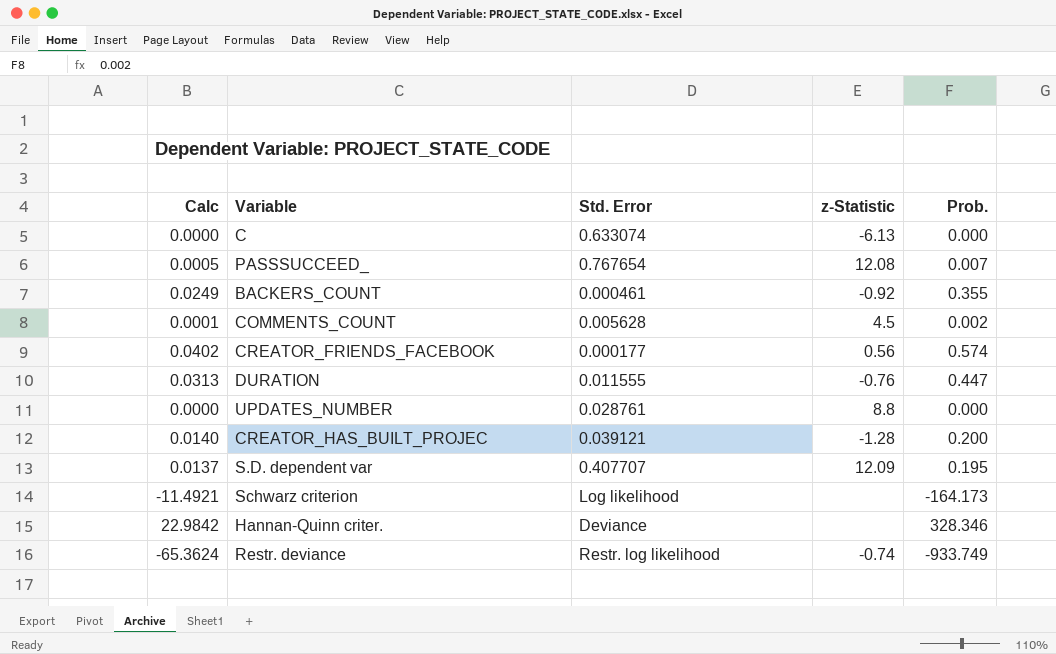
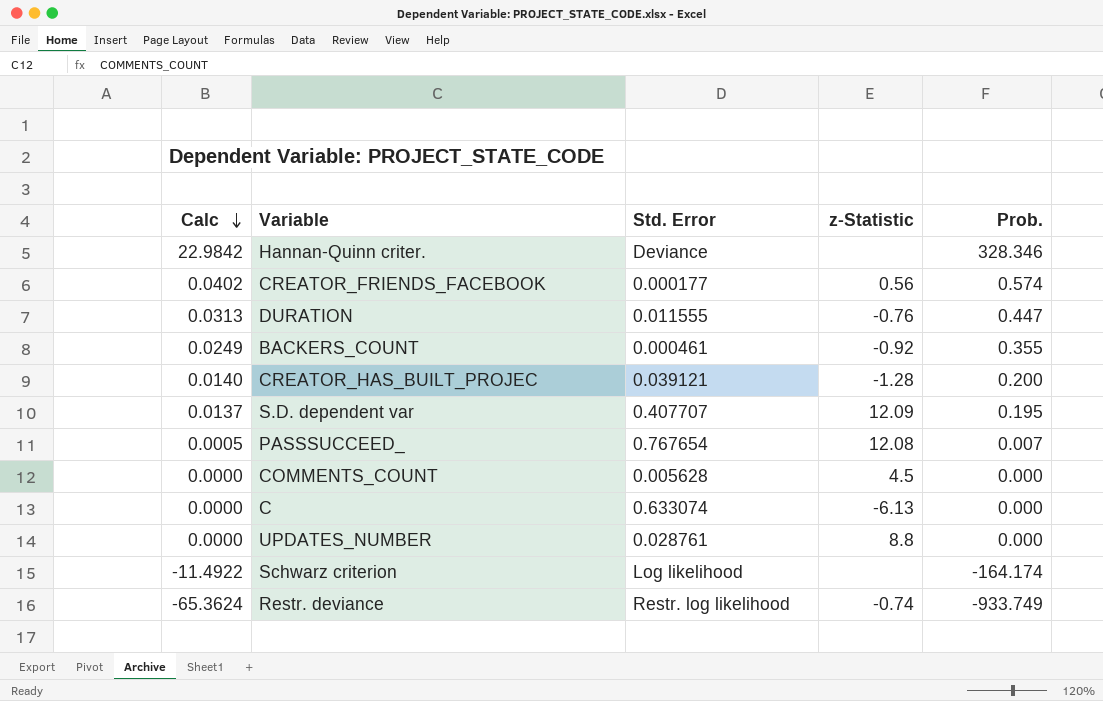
row order: none -> Calc descending
COMMENTS_COUNT | Calc: 0.0001 -> 0.0000
COMMENTS_COUNT | Prob.: 0.002 -> 0.000
Schwarz criterion | Calc: -11.4921 -> -11.4922
Schwarz criterion | Prob.: -164.173 -> -164.174

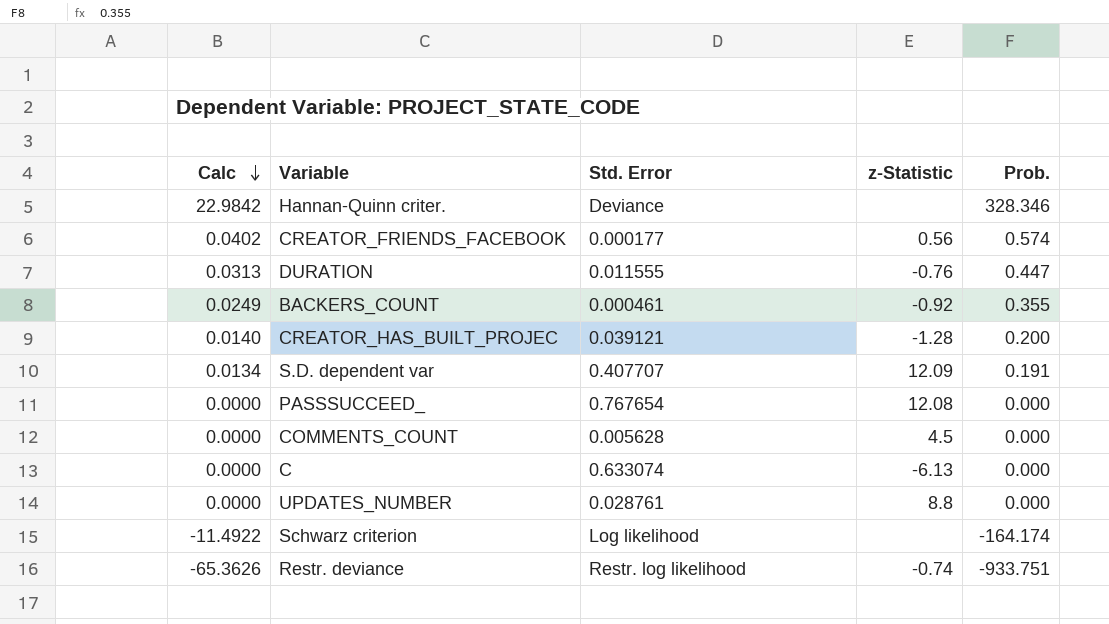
S.D. dependent var | Calc: 0.0137 -> 0.0134
S.D. dependent var | Prob.: 0.195 -> 0.191
PASSSUCCEED_ | Calc: 0.0005 -> 0.0000
PASSSUCCEED_ | Prob.: 0.007 -> 0.000
Restr. deviance | Calc: -65.3624 -> -65.3626
Restr. deviance | Prob.: -933.749 -> -933.751

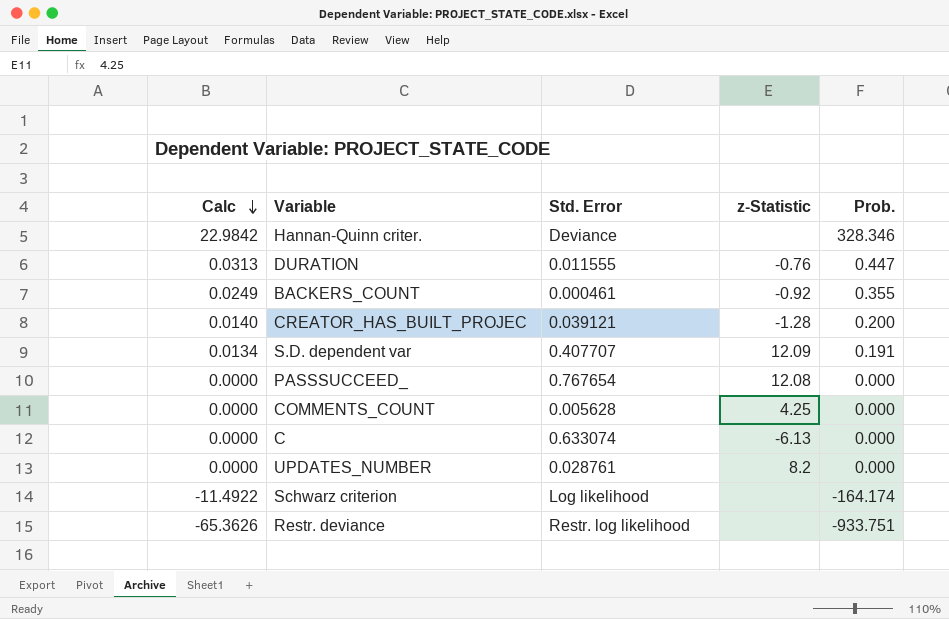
row CREATOR_FRIENDS_FACEBOOK: 0.0402 | 0.000177 | 0.56 | 0.574 -> none
COMMENTS_COUNT | z-Statistic: 4.5 -> 4.25
UPDATES_NUMBER | z-Statistic: 8.8 -> 8.2
Restr. deviance | z-Statistic: -0.74 -> none

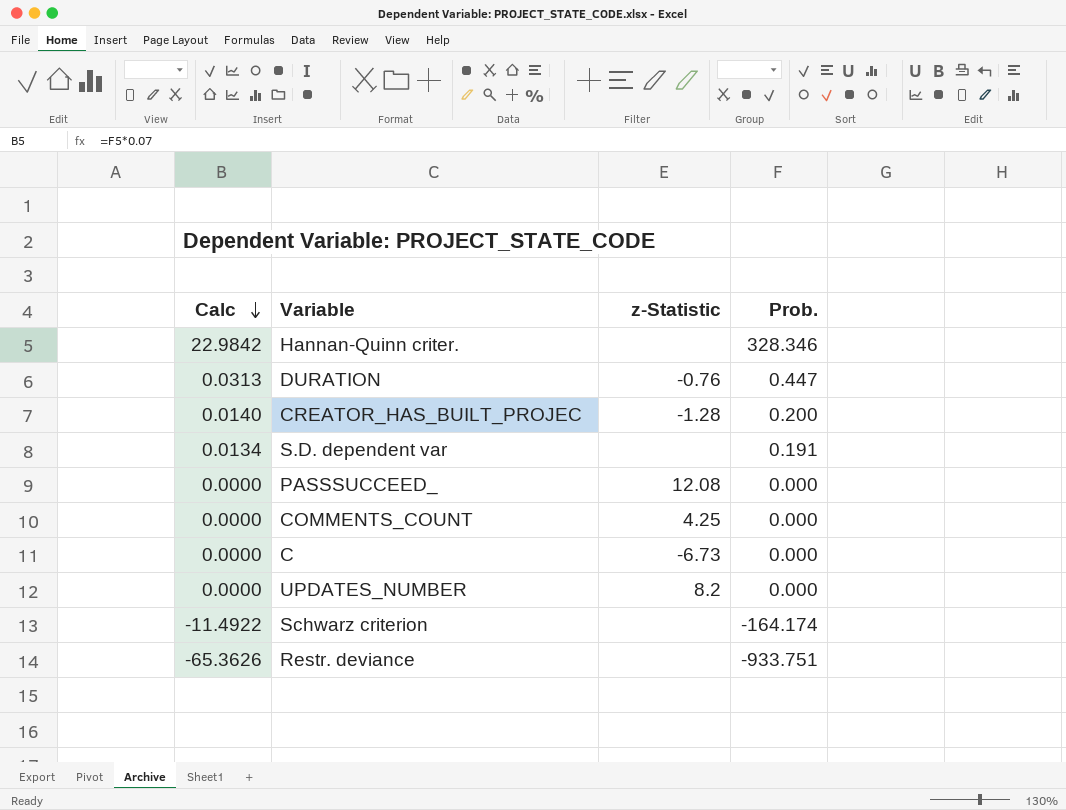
column Std. Error | position: 3 -> none
row BACKERS_COUNT: 0.0249 | 0.000461 | -0.92 | 0.355 -> none
S.D. dependent var | z-Statistic: 12.09 -> none
C | z-Statistic: -6.13 -> -6.73

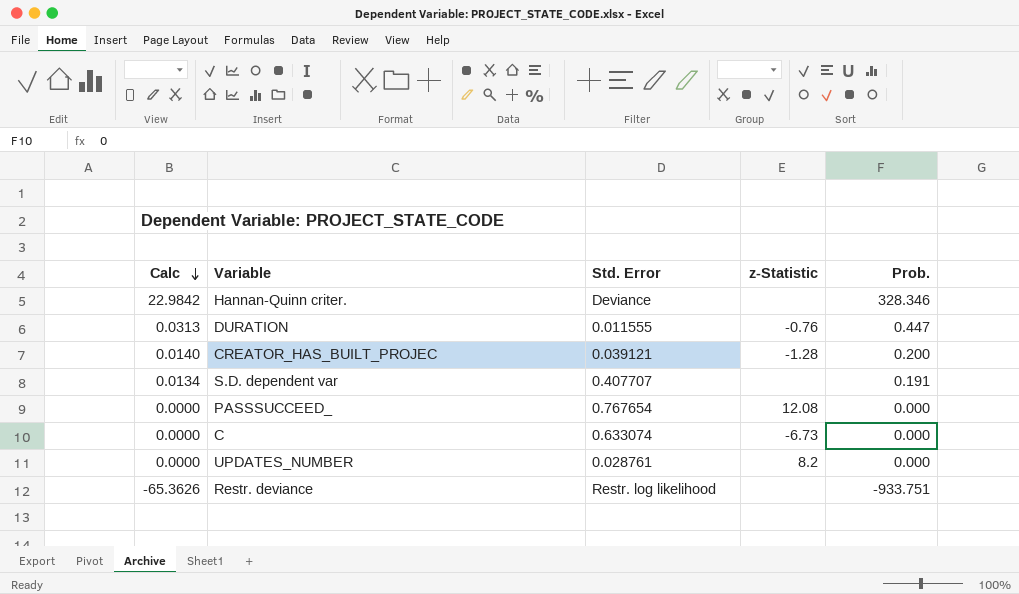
column Std. Error | position: none -> 3
row COMMENTS_COUNT: 0.0000 | 4.25 | 0.000 -> none
row Schwarz criterion: -11.4922 | none | -164.174 -> none

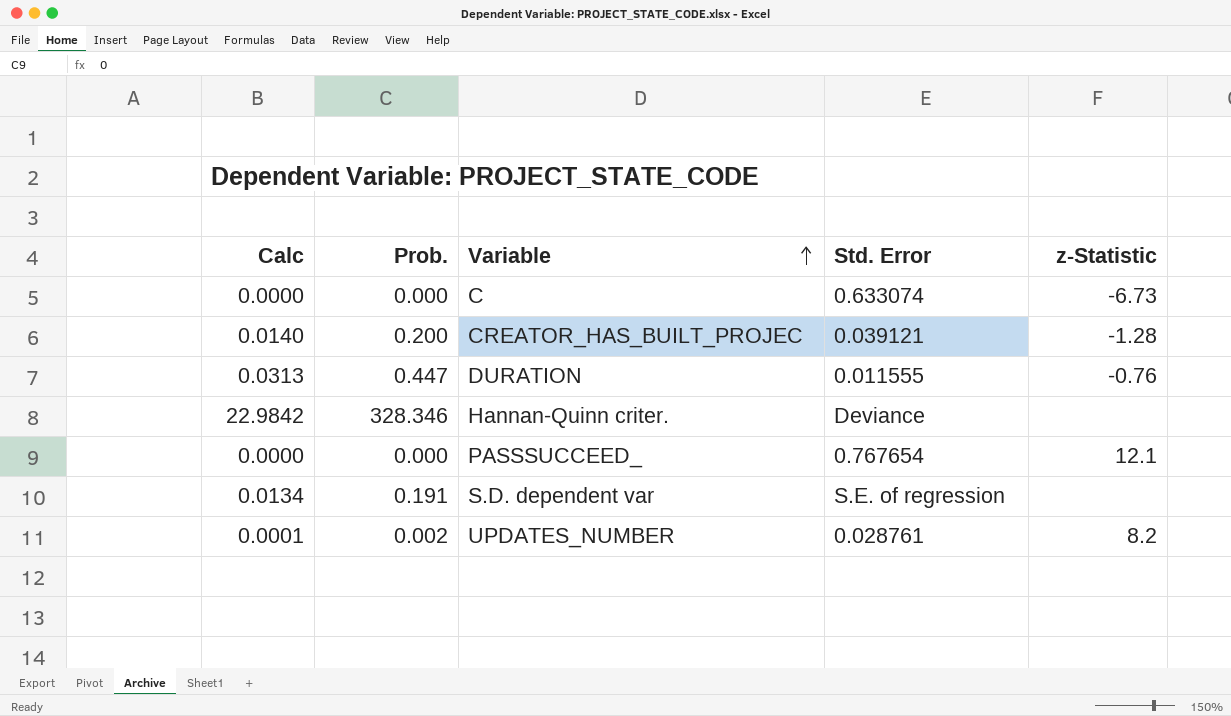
row order: Calc descending -> Variable ascending
column Prob. | position: 5 -> 2
row Restr. deviance: -65.3626 | Restr. log likelihood | none | -933.751 -> none
PASSSUCCEED_ | z-Statistic: 12.08 -> 12.1
S.D. dependent var | Std. Error: 0.407707 -> S.E. of regression
UPDATES_NUMBER | Calc: 0.0000 -> 0.0001
UPDATES_NUMBER | Prob.: 0.000 -> 0.002

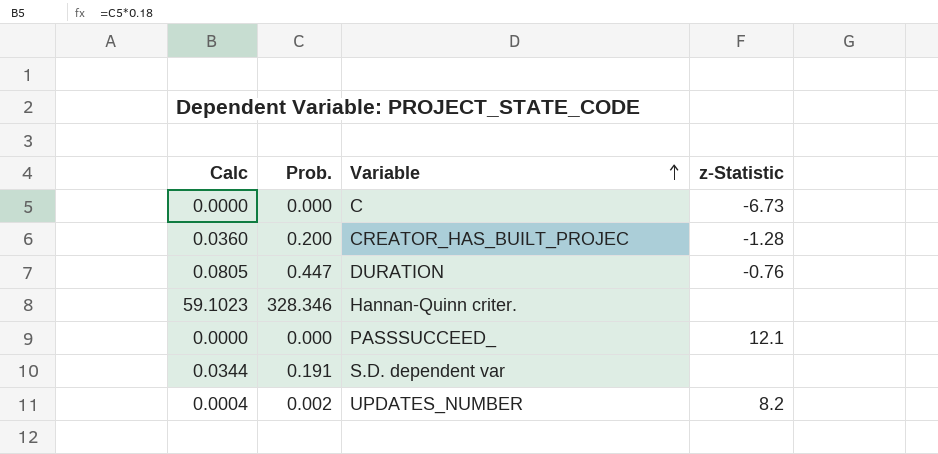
column Std. Error | position: 4 -> none
column Calc | formula: [Prob.] * 0.07 -> [Prob.] * 0.18

